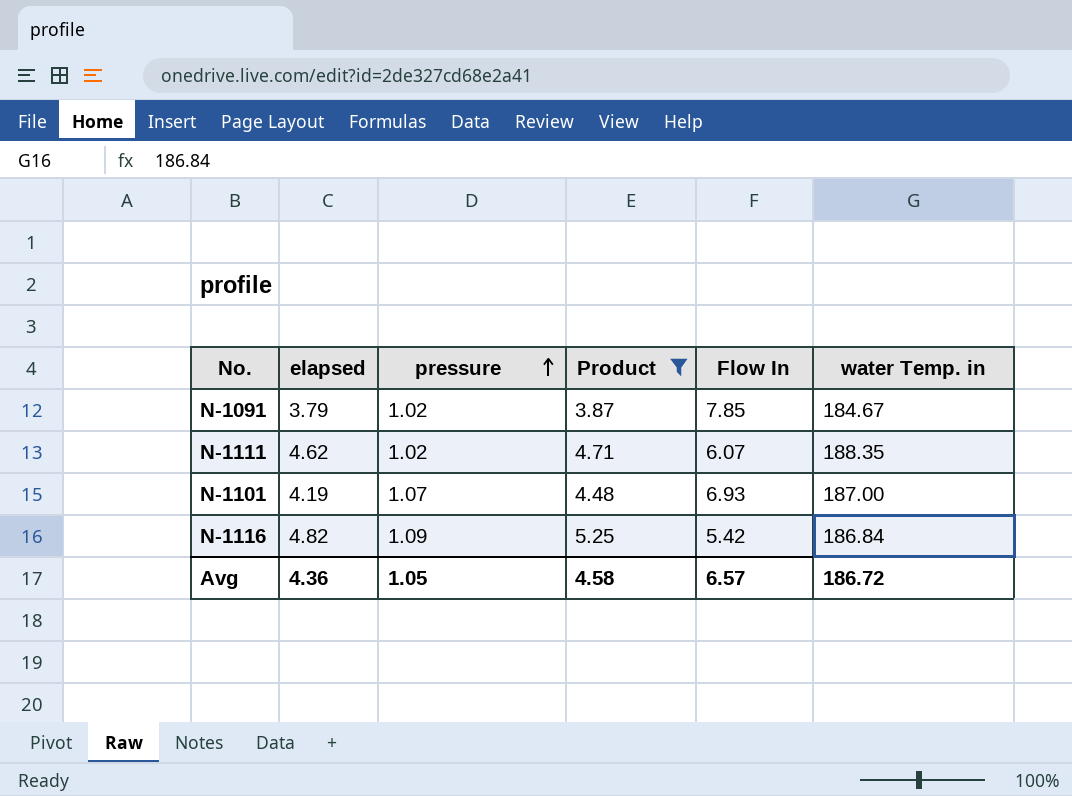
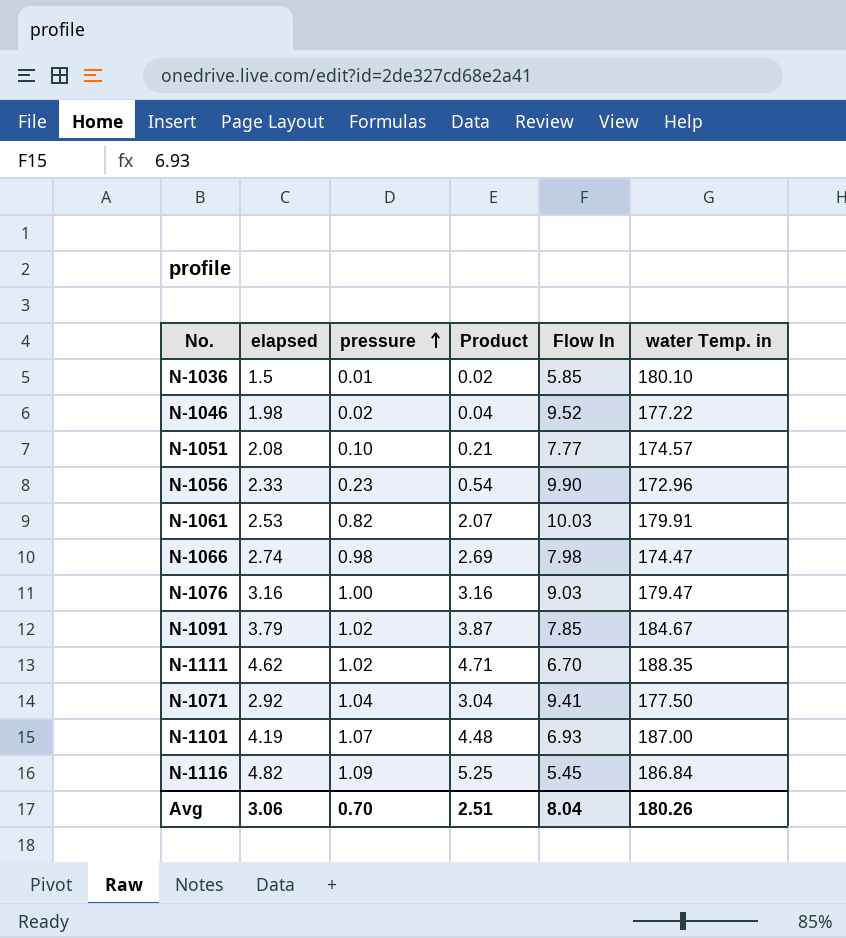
filter: Product >= 3.87 -> none
N-1111 | Flow In: 6.07 -> 6.70
N-1116 | Flow In: 5.42 -> 5.45
Avg | elapsed: 4.36 -> 3.06
Avg | pressure: 1.05 -> 0.70
Avg | Product: 4.58 -> 2.51
Avg | Flow In: 6.57 -> 8.04
Avg | water Temp. in: 186.72 -> 180.26

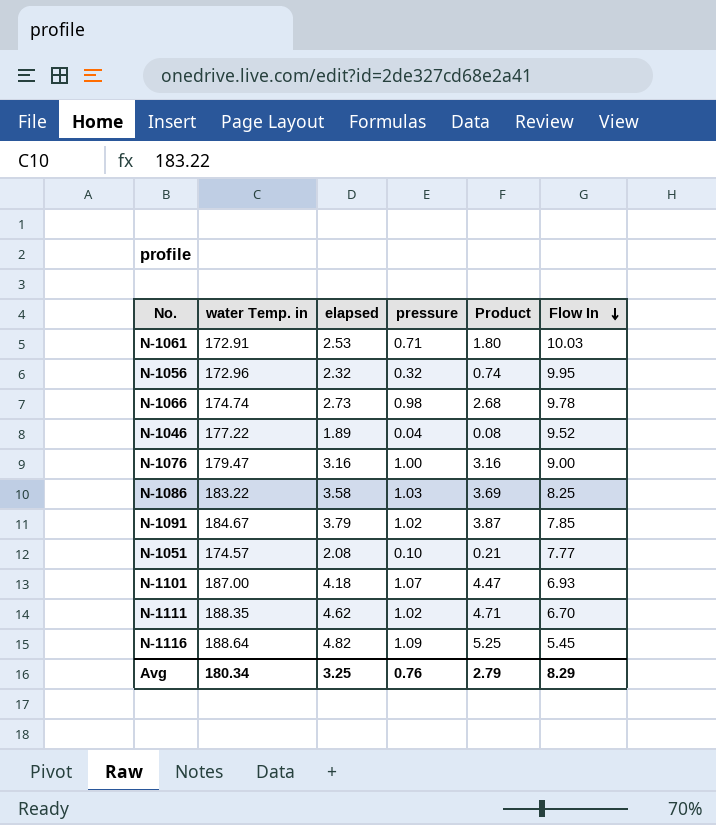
row order: pressure ascending -> Flow In descending
column water Temp. in | position: 6 -> 2
row N-1036: 1.5 | 0.01 | 0.02 | 5.85 | 180.10 -> none
row N-1071: 2.92 | 1.04 | 3.04 | 9.41 | 177.50 -> none
N-1061 | water Temp. in: 179.91 -> 172.91
N-1061 | pressure: 0.82 -> 0.71
N-1061 | Product: 2.07 -> 1.80
N-1056 | elapsed: 2.33 -> 2.32
N-1056 | pressure: 0.23 -> 0.32
N-1056 | Product: 0.54 -> 0.74
N-1056 | Flow In: 9.90 -> 9.95
N-1066 | water Temp. in: 174.47 -> 174.74
N-1066 | elapsed: 2.74 -> 2.73
N-1066 | Product: 2.69 -> 2.68
N-1066 | Flow In: 7.98 -> 9.78
N-1046 | elapsed: 1.98 -> 1.89
N-1046 | pressure: 0.02 -> 0.04
N-1046 | Product: 0.04 -> 0.08
N-1076 | Flow In: 9.03 -> 9.00
row N-1086: none -> 183.22 | 3.58 | 1.03 | 3.69 | 8.25
N-1101 | elapsed: 4.19 -> 4.18
N-1101 | Product: 4.48 -> 4.47
N-1116 | water Temp. in: 186.84 -> 188.64
Avg | water Temp. in: 180.26 -> 180.34
Avg | elapsed: 3.06 -> 3.25
Avg | pressure: 0.70 -> 0.76
Avg | Product: 2.51 -> 2.79
Avg | Flow In: 8.04 -> 8.29

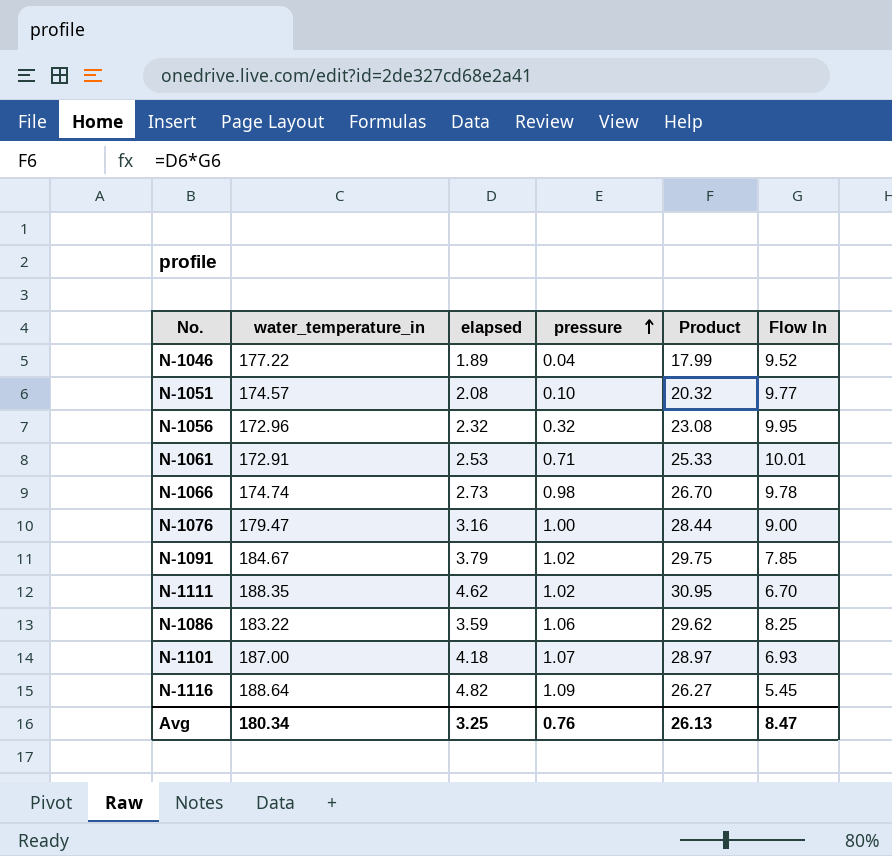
row order: Flow In descending -> pressure ascending
column name: water Temp. in -> water_temperature_in
column Product | formula: [elapsed] * [pressure] -> [elapsed] * [Flow In]
N-1051 | Flow In: 7.77 -> 9.77
N-1061 | Flow In: 10.03 -> 10.01
N-1086 | elapsed: 3.58 -> 3.59
N-1086 | pressure: 1.03 -> 1.06
Avg | Product: 2.79 -> 26.13
Avg | Flow In: 8.29 -> 8.47

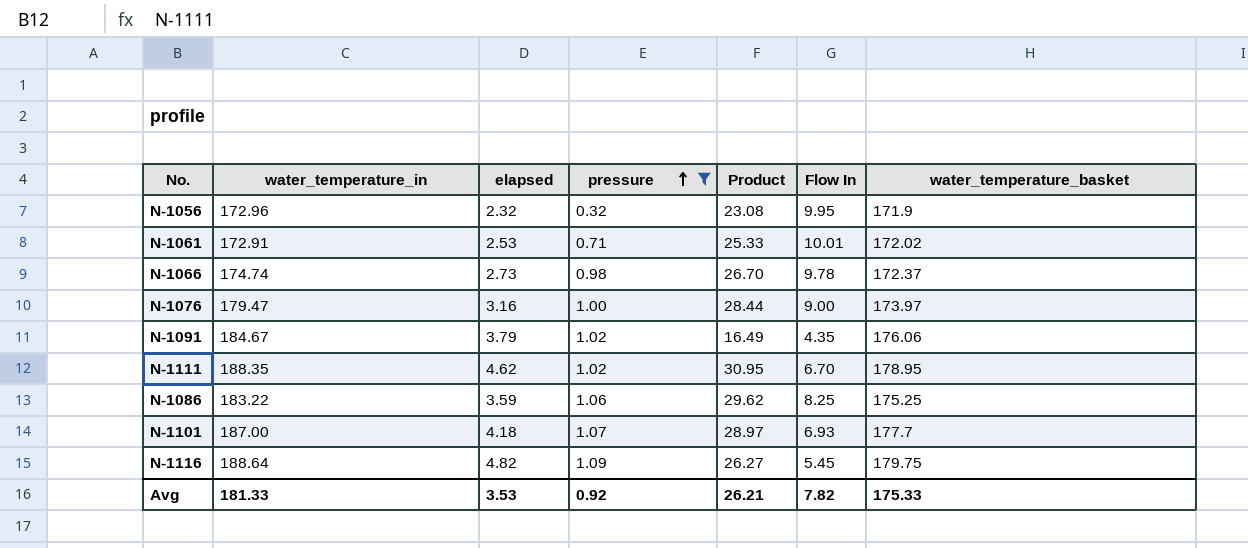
filter: none -> pressure >= 0.32
column water_temperature_basket | position: none -> 7
N-1091 | Product: 29.75 -> 16.49
N-1091 | Flow In: 7.85 -> 4.35
Avg | water_temperature_in: 180.34 -> 181.33
Avg | elapsed: 3.25 -> 3.53
Avg | pressure: 0.76 -> 0.92
Avg | Product: 26.13 -> 26.21
Avg | Flow In: 8.47 -> 7.82

